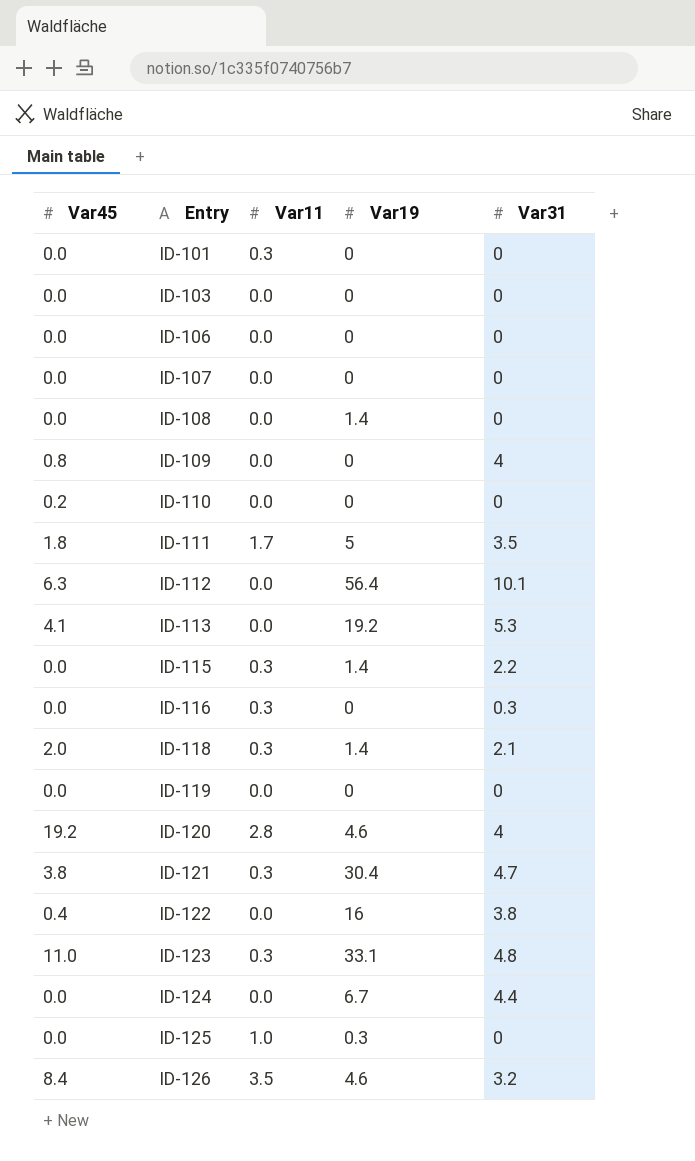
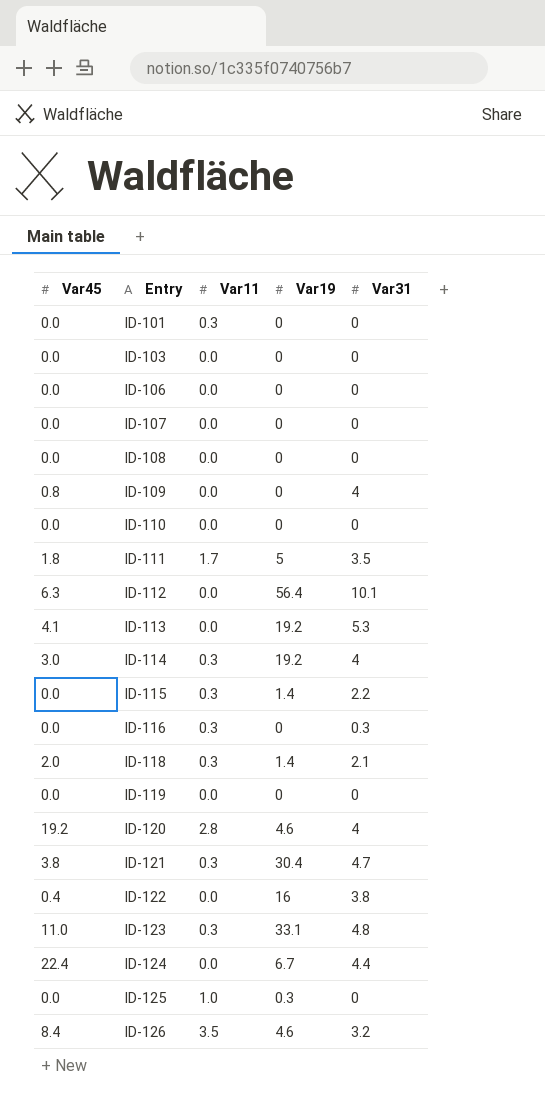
ID-108 | Var19: 1.4 -> 0
ID-110 | Var45: 0.2 -> 0.0
row ID-114: none -> 3.0 | 0.3 | 19.2 | 4
ID-124 | Var45: 0.0 -> 22.4

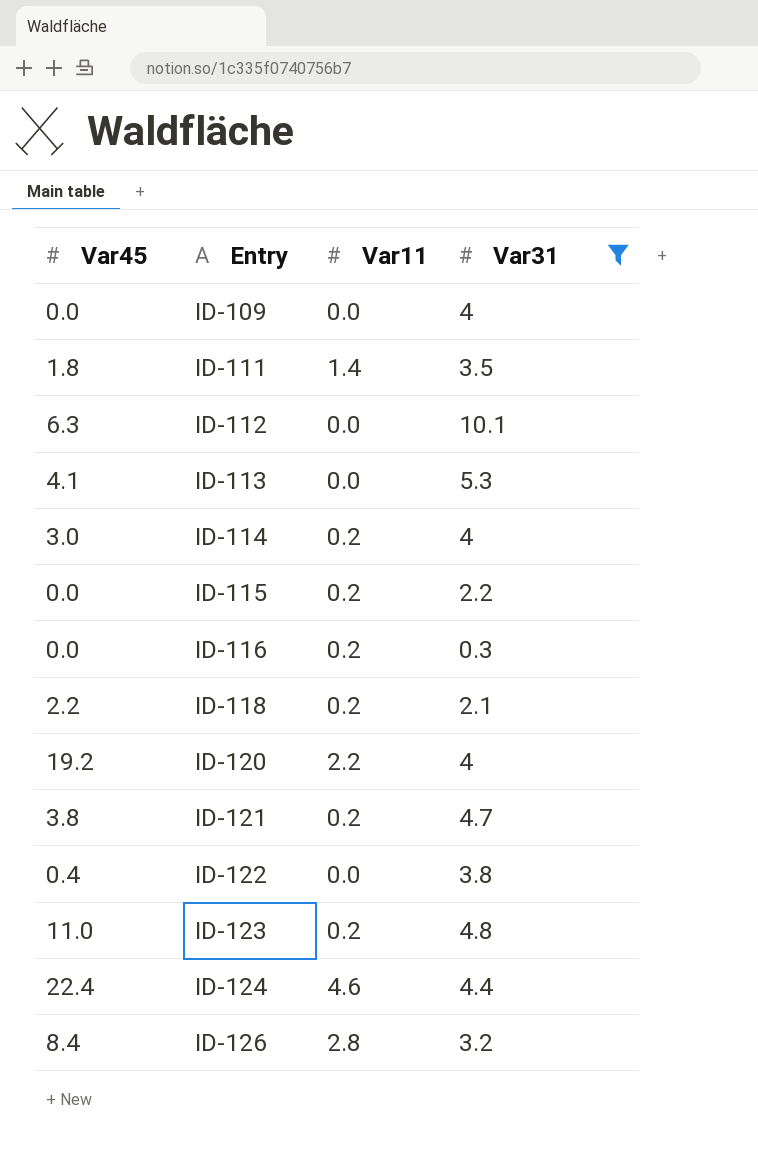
filter: none -> Var31 != 0
column Var19 | position: 4 -> none
ID-109 | Var45: 0.8 -> 0.0
ID-111 | Var11: 1.7 -> 1.4
ID-114 | Var11: 0.3 -> 0.2
ID-115 | Var11: 0.3 -> 0.2
ID-116 | Var11: 0.3 -> 0.2
ID-118 | Var45: 2.0 -> 2.2
ID-118 | Var11: 0.3 -> 0.2
ID-120 | Var11: 2.8 -> 2.2
ID-121 | Var11: 0.3 -> 0.2
ID-123 | Var11: 0.3 -> 0.2
ID-124 | Var11: 0.0 -> 4.6
ID-126 | Var11: 3.5 -> 2.8

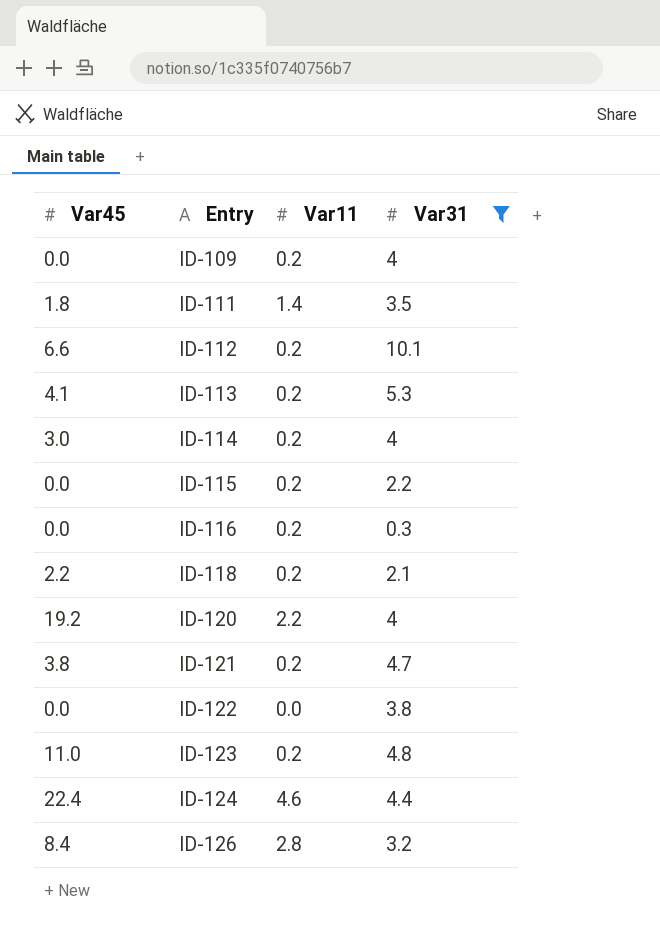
ID-109 | Var11: 0.0 -> 0.2
ID-112 | Var45: 6.3 -> 6.6
ID-112 | Var11: 0.0 -> 0.2
ID-113 | Var11: 0.0 -> 0.2
ID-122 | Var45: 0.4 -> 0.0

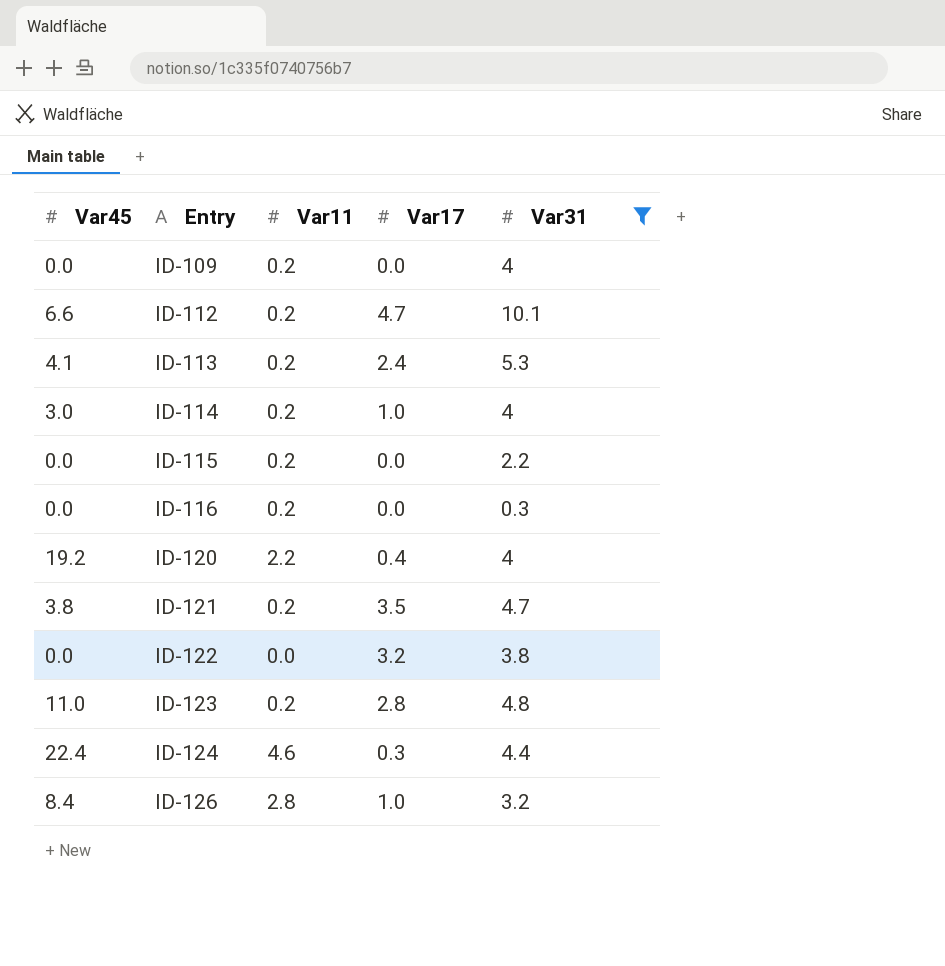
column Var17 | position: none -> 4
row ID-111: 1.8 | 1.4 | 3.5 -> none
row ID-118: 2.2 | 0.2 | 2.1 -> none

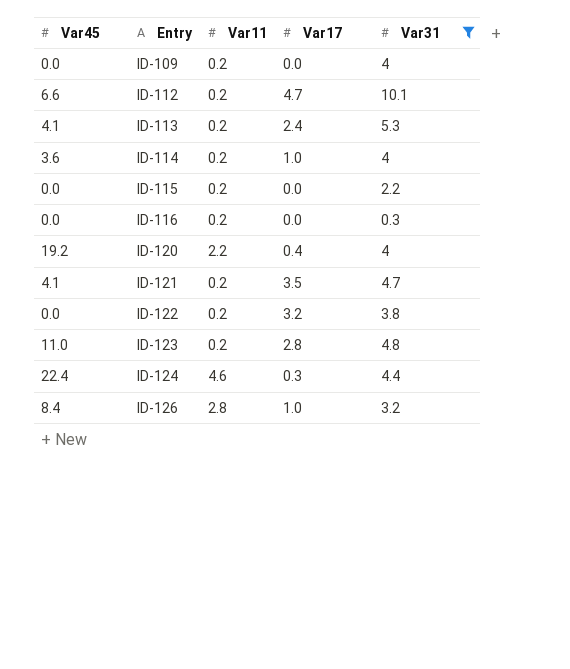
ID-114 | Var45: 3.0 -> 3.6
ID-121 | Var45: 3.8 -> 4.1
ID-122 | Var11: 0.0 -> 0.2

